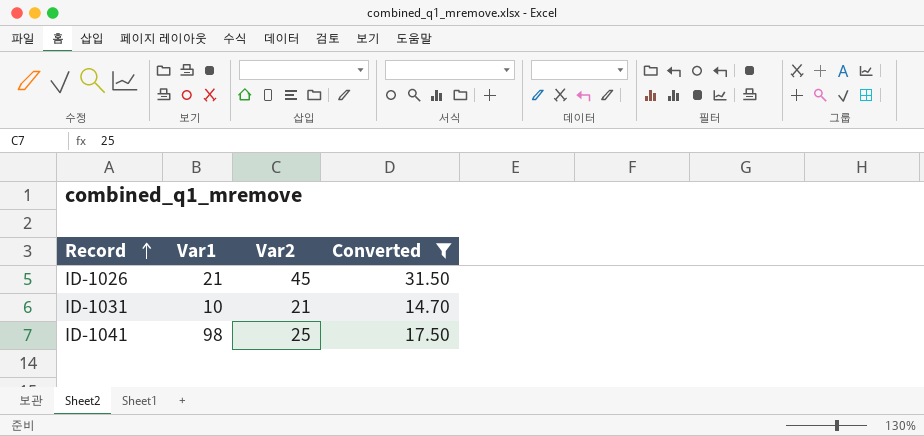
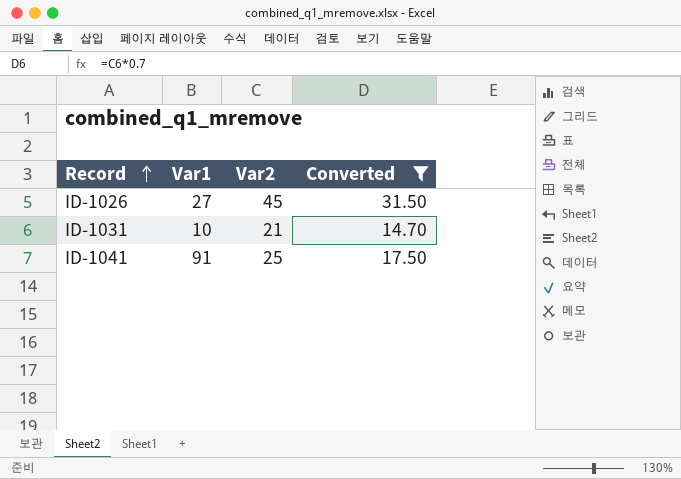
ID-1026 | Var1: 21 -> 27
ID-1041 | Var1: 98 -> 91

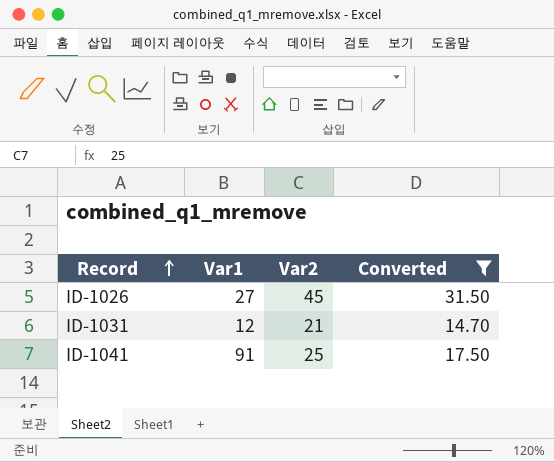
ID-1031 | Var1: 10 -> 12

